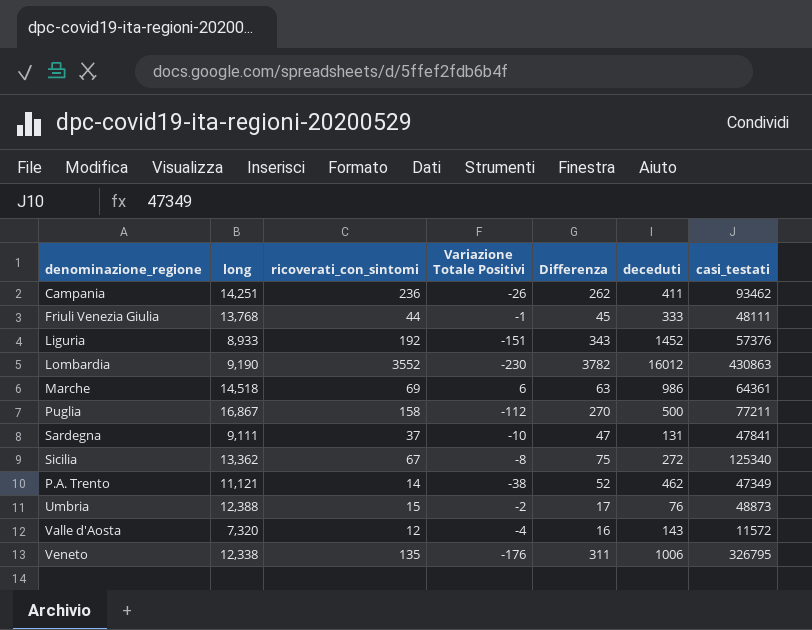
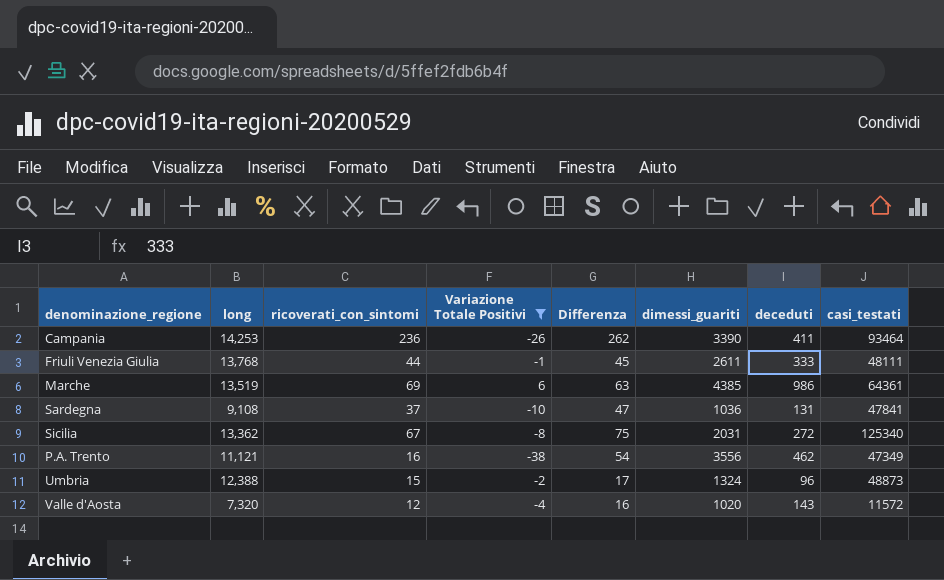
filter: none -> Variazione Totale Positivi >= -38
column dimessi_guariti | position: none -> 6
Campania | long: 14,251 -> 14,253
Campania | casi_testati: 93462 -> 93464
Marche | long: 14,518 -> 13,519
Sardegna | long: 9,111 -> 9,108
P.A. Trento | ricoverati_con_sintomi: 14 -> 16
P.A. Trento | Differenza: 52 -> 54
Umbria | deceduti: 76 -> 96

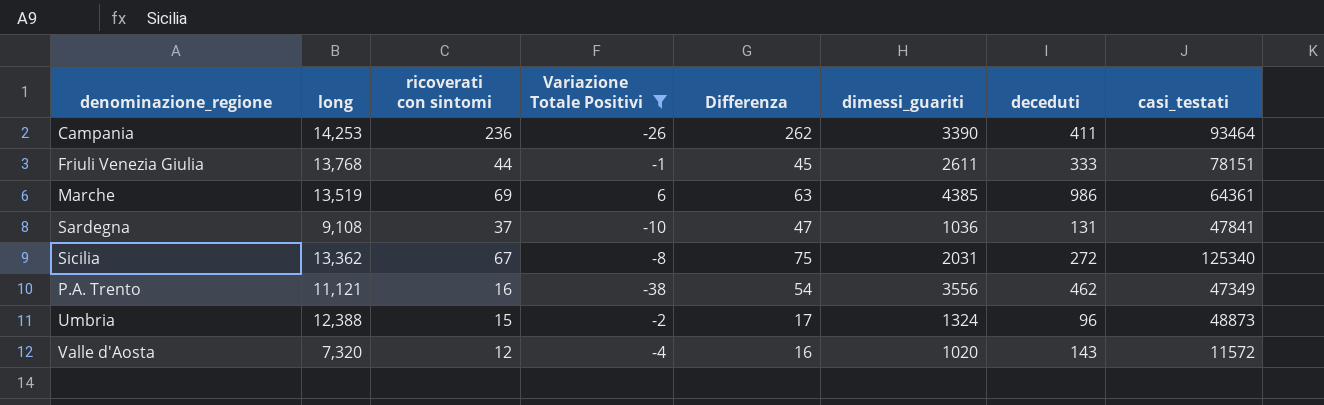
column name: ricoverati_con_sintomi -> ricoverati con sintomi
Friuli Venezia Giulia | casi_testati: 48111 -> 78151

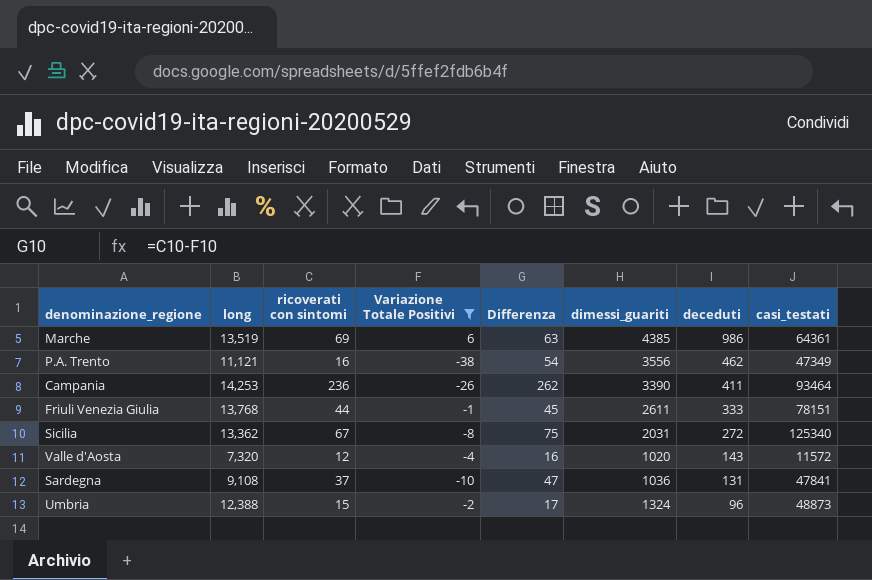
row order: none -> deceduti descending

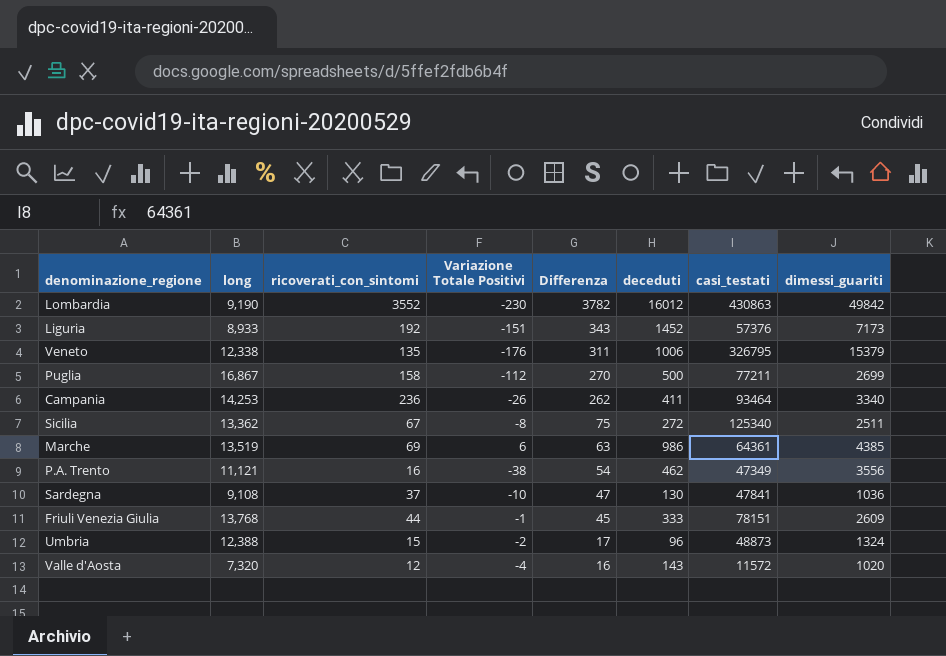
filter: Variazione Totale Positivi >= -38 -> none
row order: deceduti descending -> Differenza descending
column name: ricoverati con sintomi -> ricoverati_con_sintomi
column dimessi_guariti | position: 6 -> 8
Campania | dimessi_guariti: 3390 -> 3340
Sicilia | dimessi_guariti: 2031 -> 2511
Sardegna | deceduti: 131 -> 130
Friuli Venezia Giulia | dimessi_guariti: 2611 -> 2609

